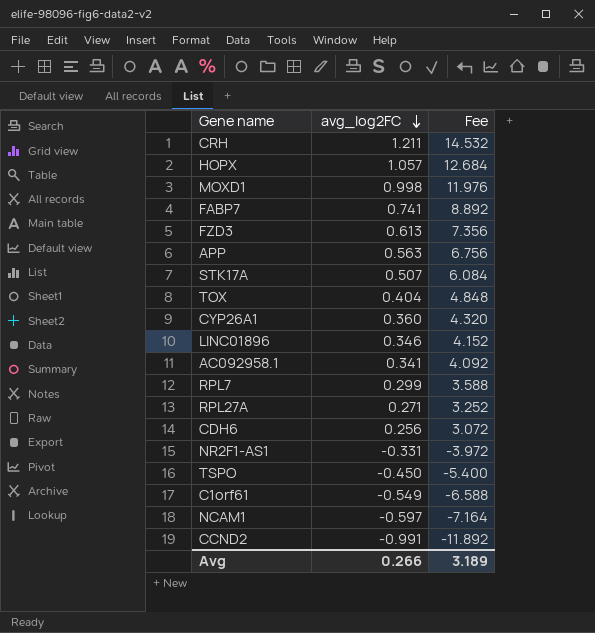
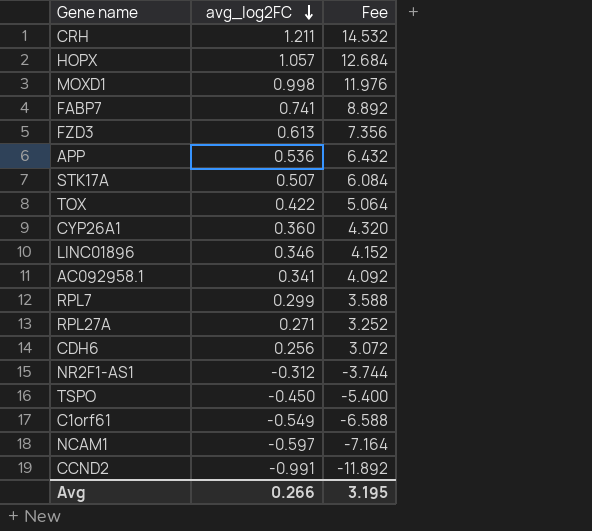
APP | avg_log2FC: 0.563 -> 0.536
APP | Fee: 6.756 -> 6.432
TOX | avg_log2FC: 0.404 -> 0.422
TOX | Fee: 4.848 -> 5.064
NR2F1-AS1 | avg_log2FC: -0.331 -> -0.312
NR2F1-AS1 | Fee: -3.972 -> -3.744
Avg | Fee: 3.189 -> 3.195

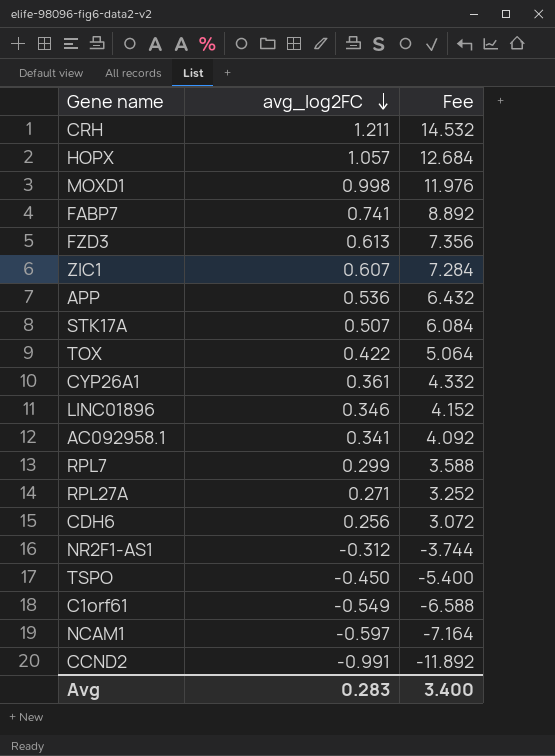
row ZIC1: none -> 0.607 | 7.284
CYP26A1 | avg_log2FC: 0.360 -> 0.361
CYP26A1 | Fee: 4.320 -> 4.332
Avg | avg_log2FC: 0.266 -> 0.283
Avg | Fee: 3.195 -> 3.400

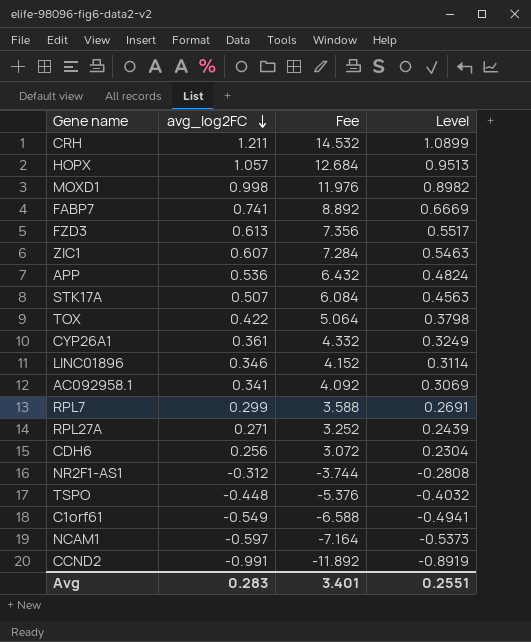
column Level | formula: none -> [avg_log2FC] * 0.9
TSPO | avg_log2FC: -0.450 -> -0.448
TSPO | Fee: -5.400 -> -5.376
Avg | Fee: 3.400 -> 3.401

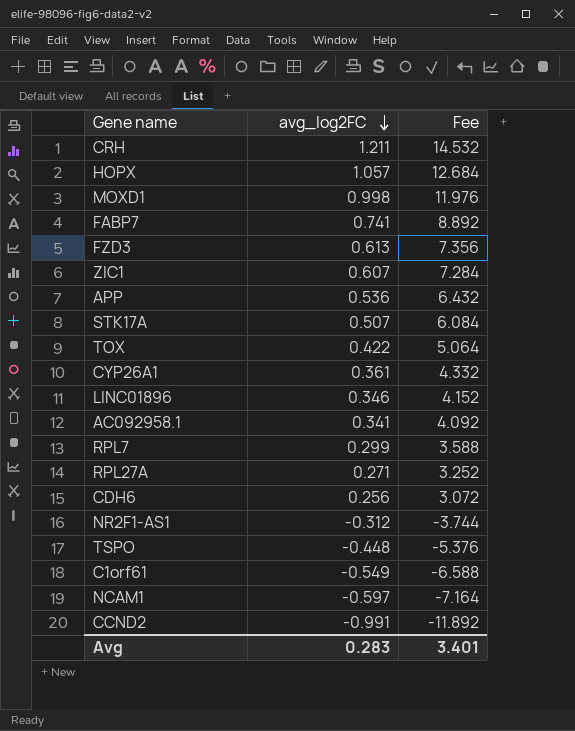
column Level | formula: [avg_log2FC] * 0.9 -> none

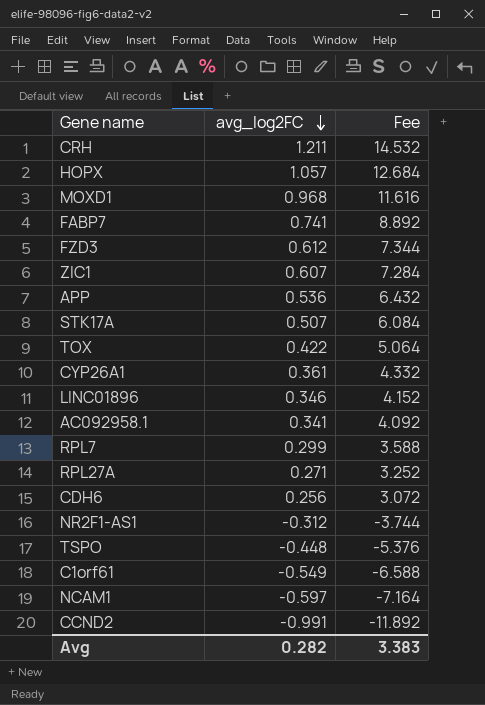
MOXD1 | avg_log2FC: 0.998 -> 0.968
MOXD1 | Fee: 11.976 -> 11.616
FZD3 | avg_log2FC: 0.613 -> 0.612
FZD3 | Fee: 7.356 -> 7.344
Avg | avg_log2FC: 0.283 -> 0.282
Avg | Fee: 3.401 -> 3.383

